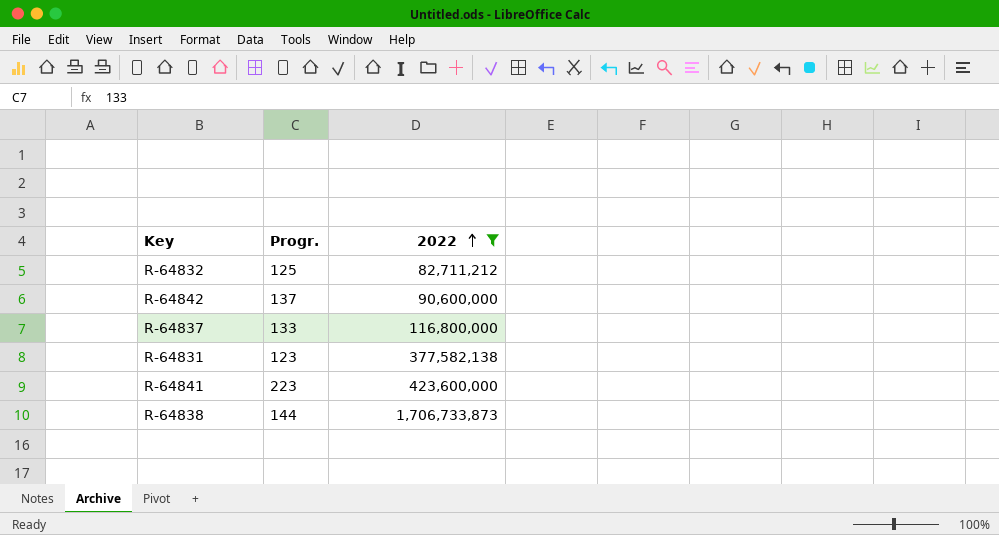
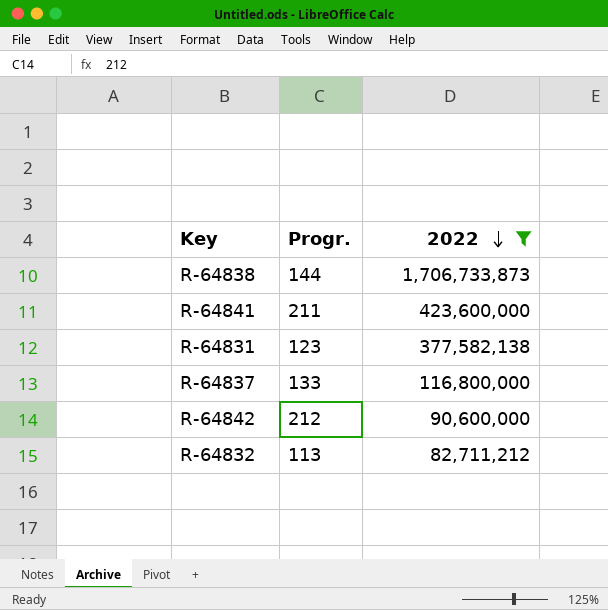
row order: 2022 ascending -> 2022 descending
R-64841 | Progr.: 223 -> 211
R-64842 | Progr.: 137 -> 212
R-64832 | Progr.: 125 -> 113

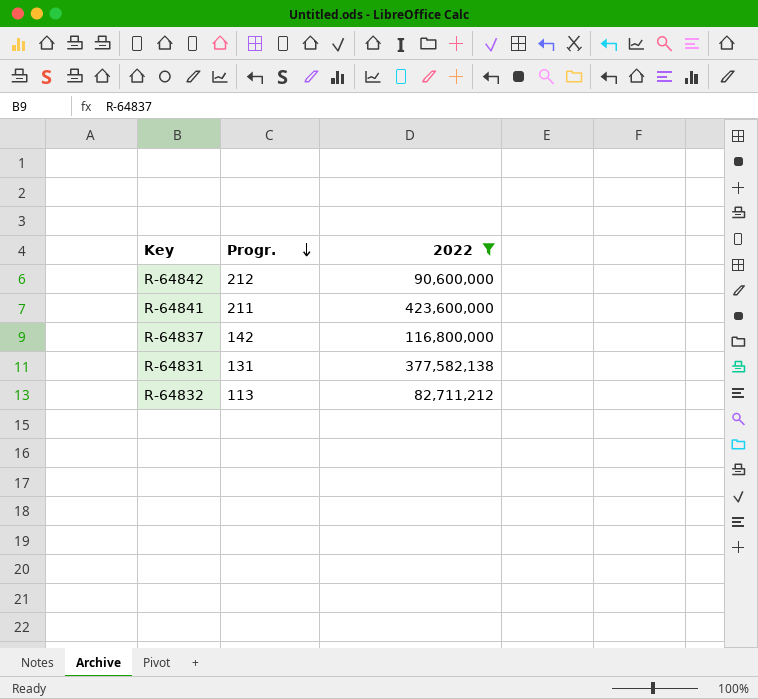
row order: 2022 descending -> Progr. descending
row R-64838: 144 | 1,706,733,873 -> none
R-64837 | Progr.: 133 -> 142
R-64831 | Progr.: 123 -> 131

